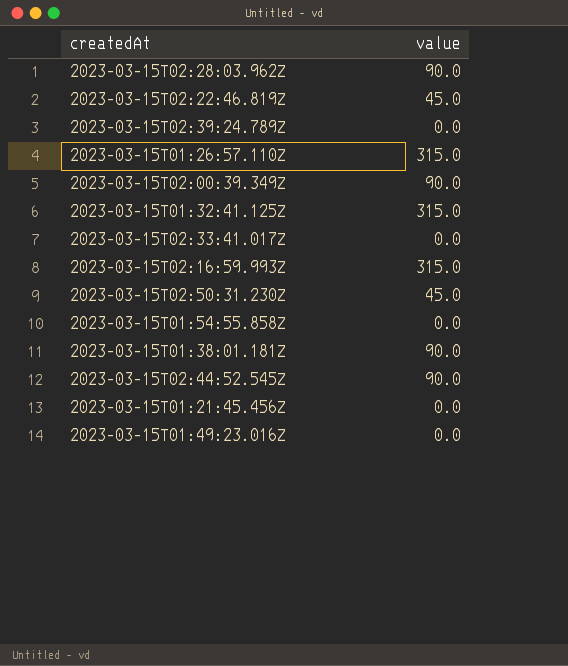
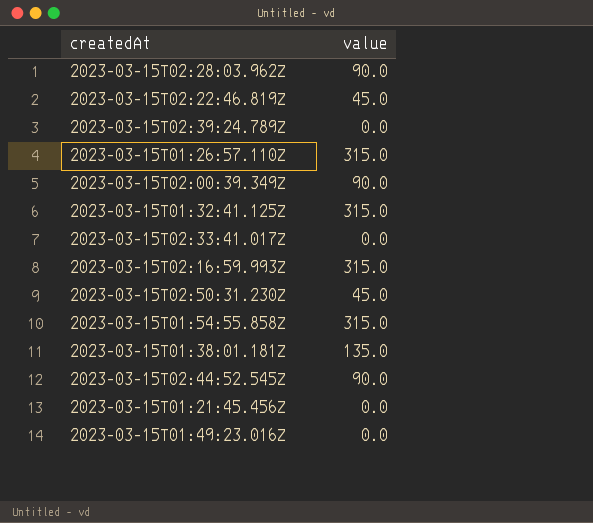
2023-03-15T01:54:55.858Z | value: 0.0 -> 315.0
2023-03-15T01:38:01.181Z | value: 90.0 -> 135.0

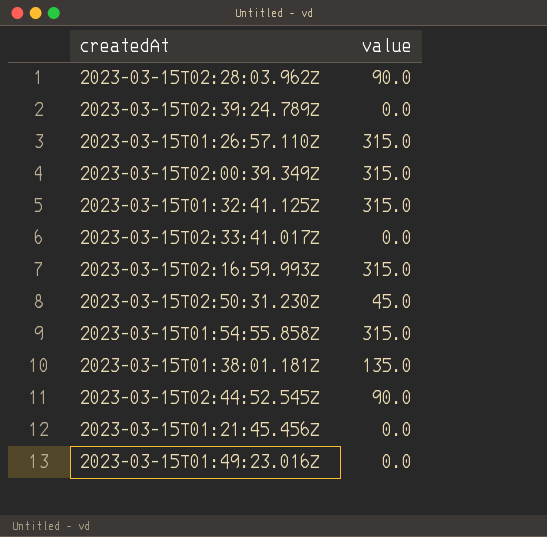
row 2023-03-15T02:22:46.819Z: 45.0 -> none
2023-03-15T02:00:39.349Z | value: 90.0 -> 315.0

